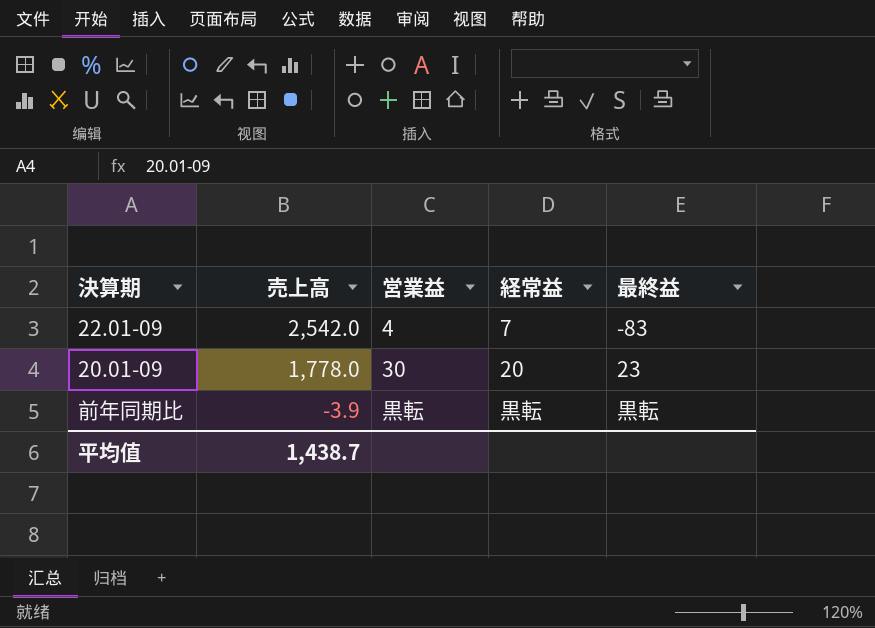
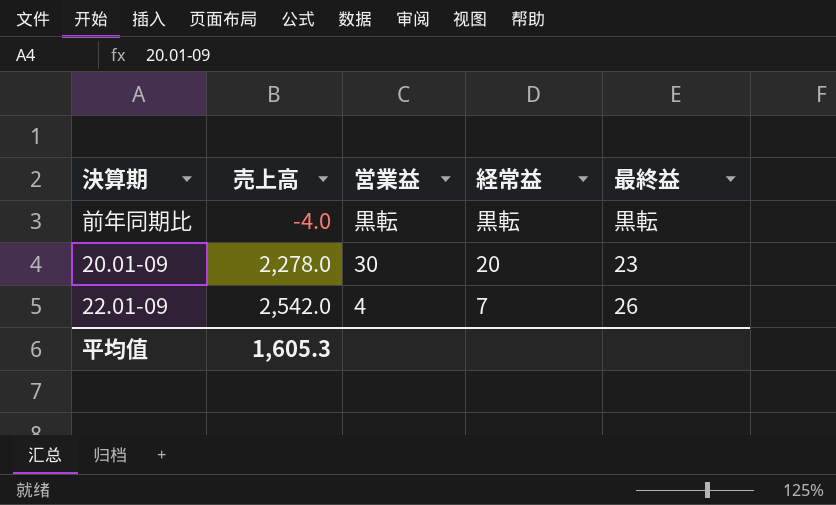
row order: 売上高 descending -> 売上高 ascending
前年同期比 | 売上高: -3.9 -> -4.0
20.01-09 | 売上高: 1,778.0 -> 2,278.0
22.01-09 | 最終益: -83 -> 26
平均值 | 売上高: 1,438.7 -> 1,605.3

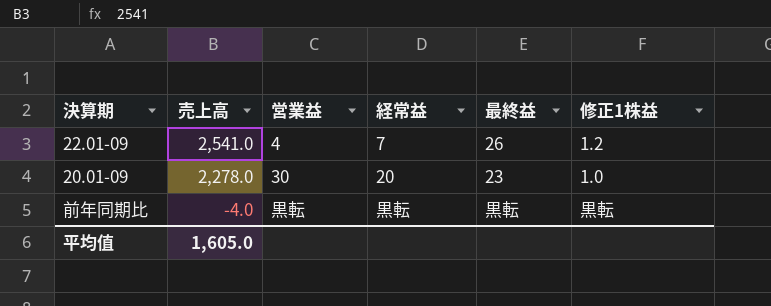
row order: 売上高 ascending -> 売上高 descending
column 修正1株益 | position: none -> 6
22.01-09 | 売上高: 2,542.0 -> 2,541.0
平均值 | 売上高: 1,605.3 -> 1,605.0

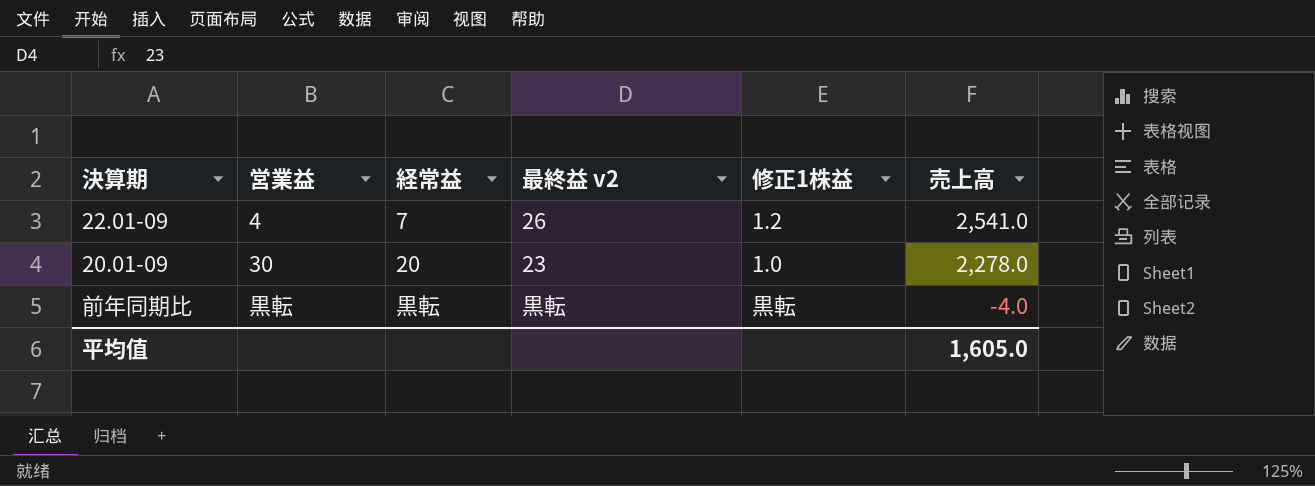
column name: 最終益 -> 最終益 v2
column 売上高 | position: 2 -> 6

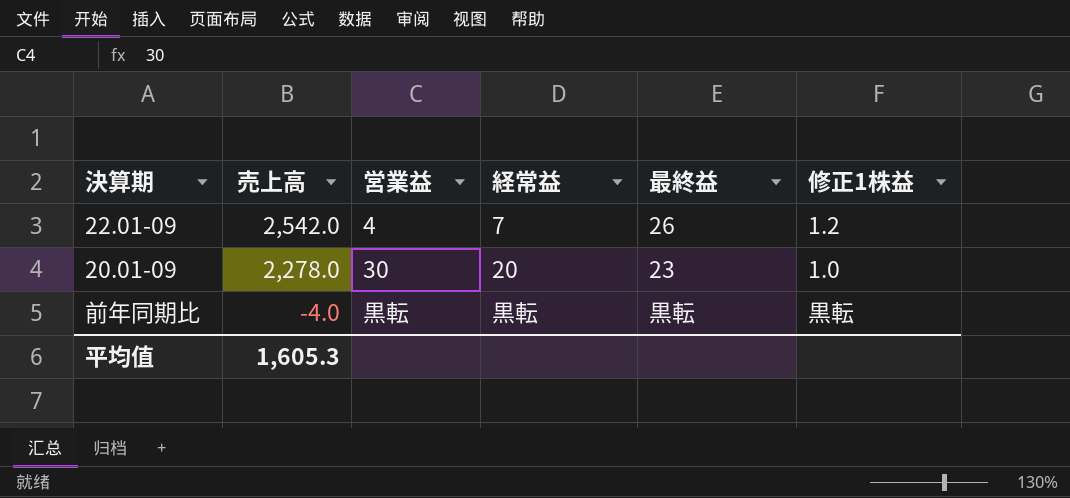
column 売上高 | position: 6 -> 2
column name: 最終益 v2 -> 最終益
22.01-09 | 売上高: 2,541.0 -> 2,542.0
平均值 | 売上高: 1,605.0 -> 1,605.3

